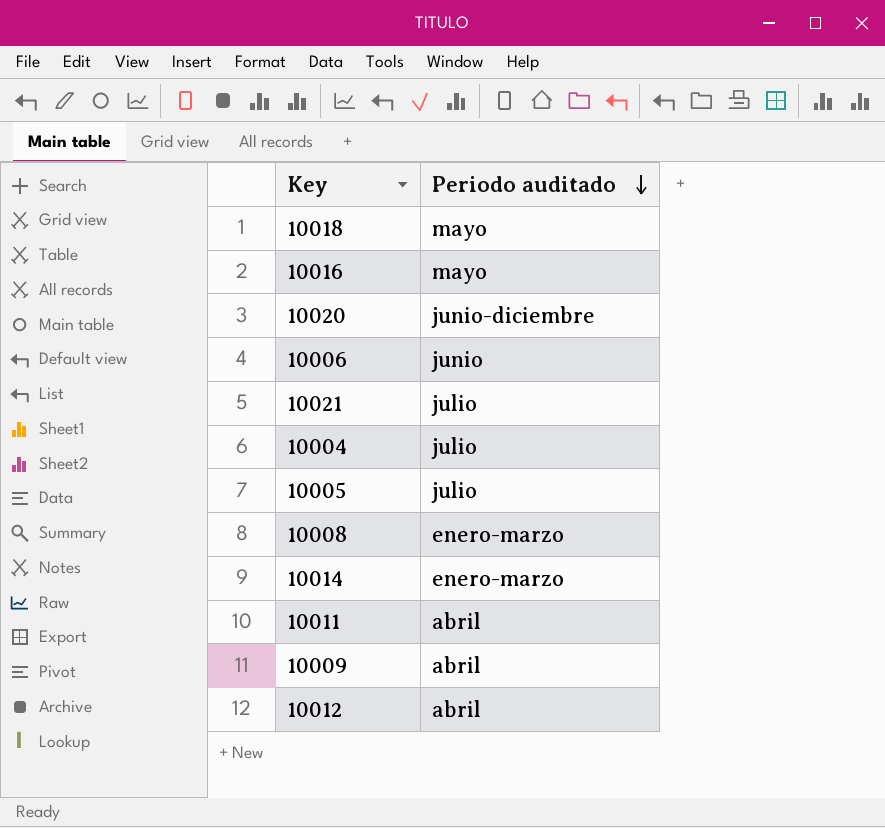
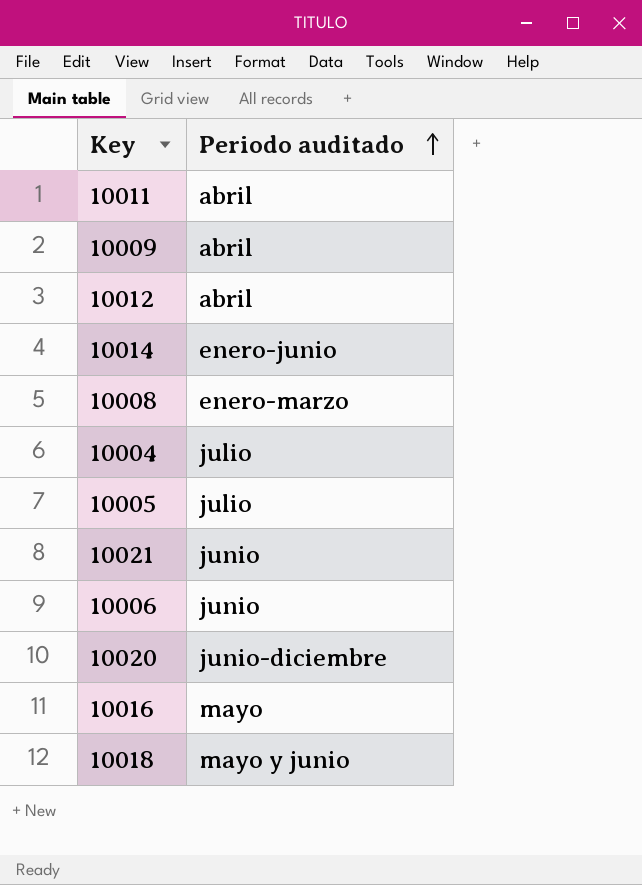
row order: Periodo auditado descending -> Periodo auditado ascending
10014 | Periodo auditado: enero-marzo -> enero-junio
10021 | Periodo auditado: julio -> junio
10018 | Periodo auditado: mayo -> mayo y junio

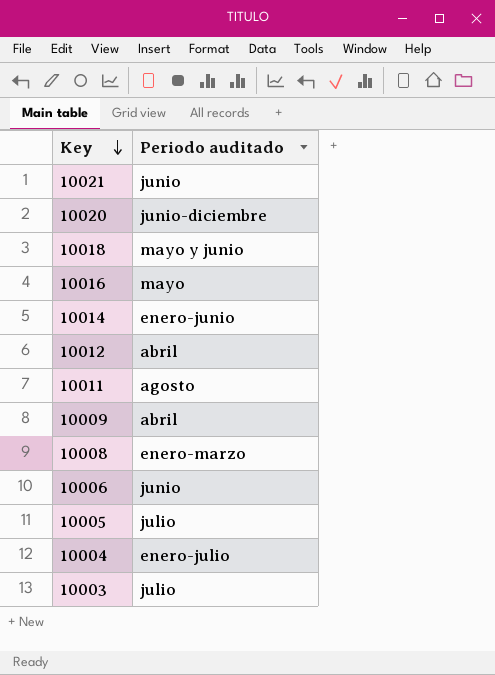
row order: Periodo auditado ascending -> Key descending
10011 | Periodo auditado: abril -> agosto
10004 | Periodo auditado: julio -> enero-julio
row 10003: none -> julio

